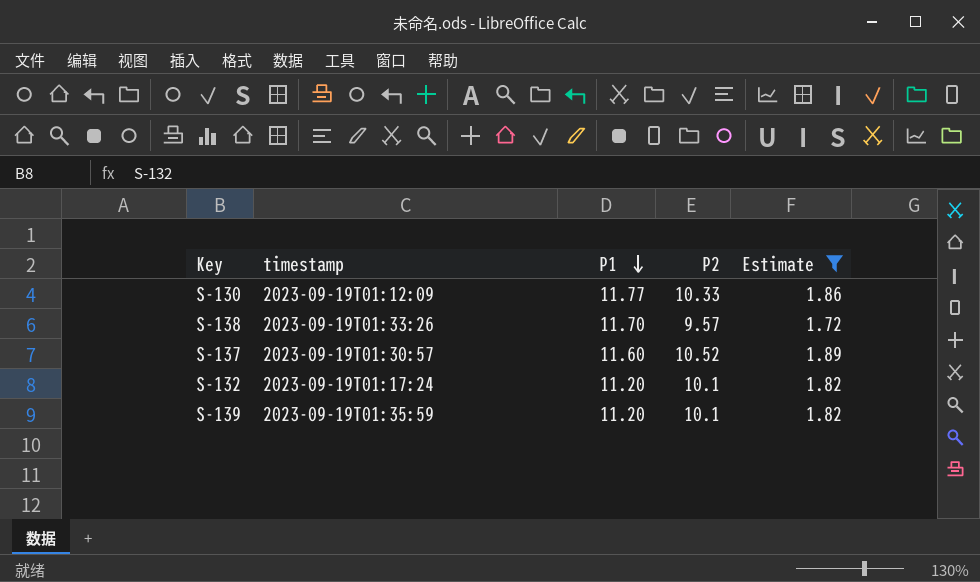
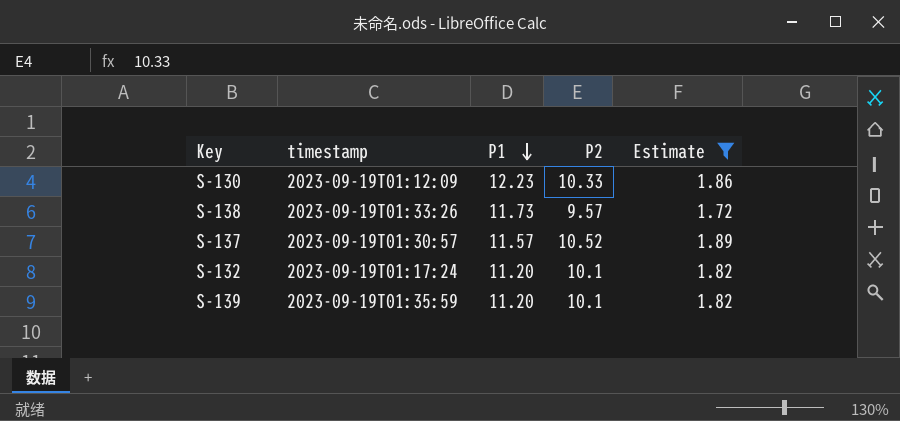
S-130 | P1: 11.77 -> 12.23
S-138 | P1: 11.70 -> 11.73
S-137 | P1: 11.60 -> 11.57

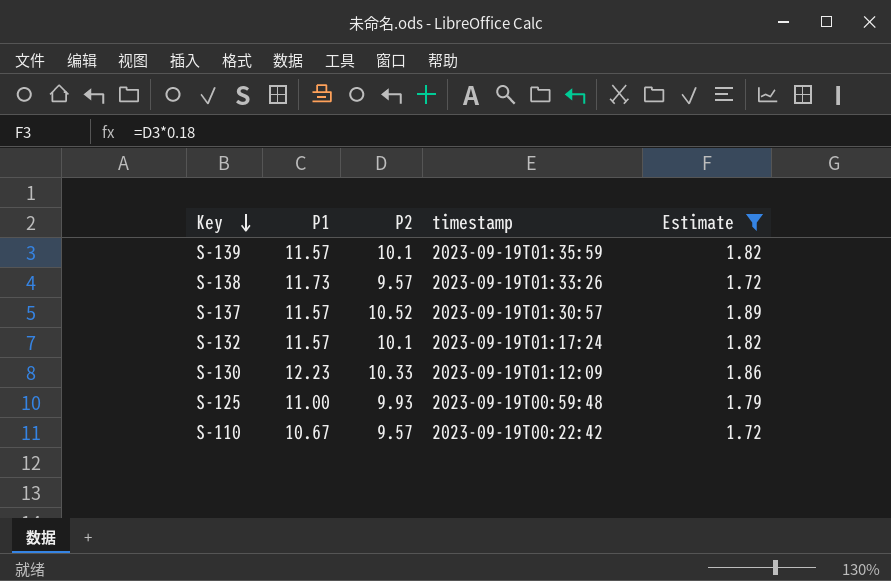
row order: P1 descending -> Key descending
column timestamp | position: 2 -> 4
S-139 | P1: 11.20 -> 11.57
S-132 | P1: 11.20 -> 11.57
row S-125: none -> 11.00 | 9.93 | 2023-09-19T00:59:48 | 1.79
row S-110: none -> 10.67 | 9.57 | 2023-09-19T00:22:42 | 1.72

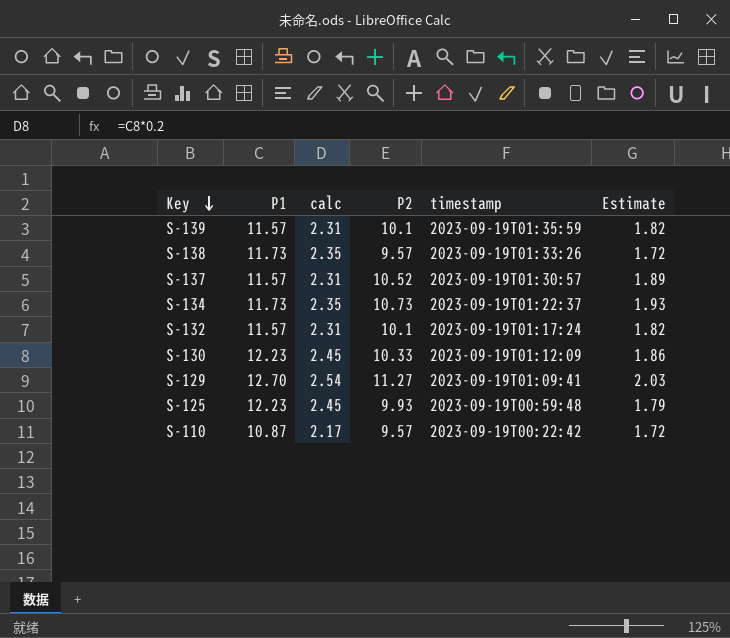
filter: Estimate <= 1.89 -> none
column calc | formula: none -> [P1] * 0.2
S-125 | P1: 11.00 -> 12.23
S-110 | P1: 10.67 -> 10.87

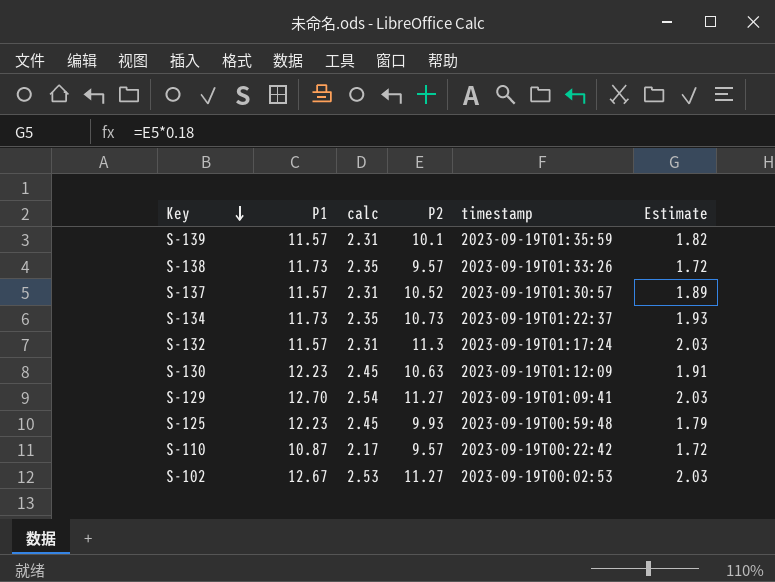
S-132 | P2: 10.1 -> 11.3
S-132 | Estimate: 1.82 -> 2.03
S-130 | P2: 10.33 -> 10.63
S-130 | Estimate: 1.86 -> 1.91
row S-102: none -> 12.67 | 2.53 | 11.27 | 2023-09-19T00:02:53 | 2.03

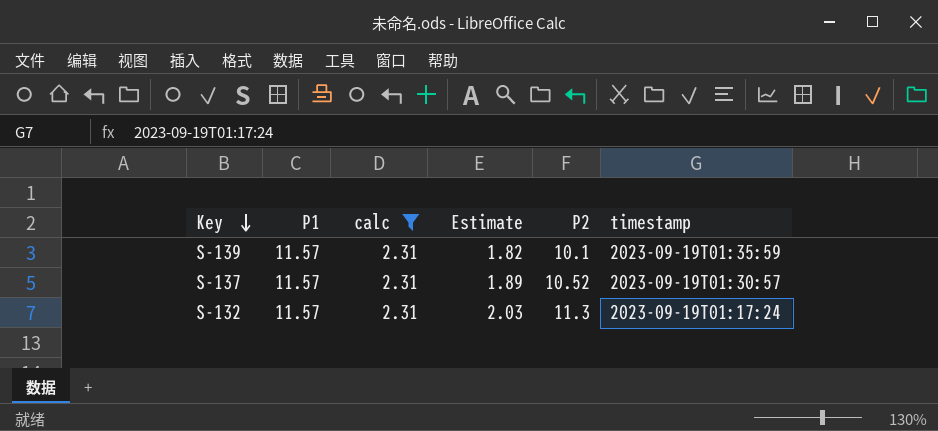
filter: none -> calc = 2.31
column Estimate | position: 6 -> 4

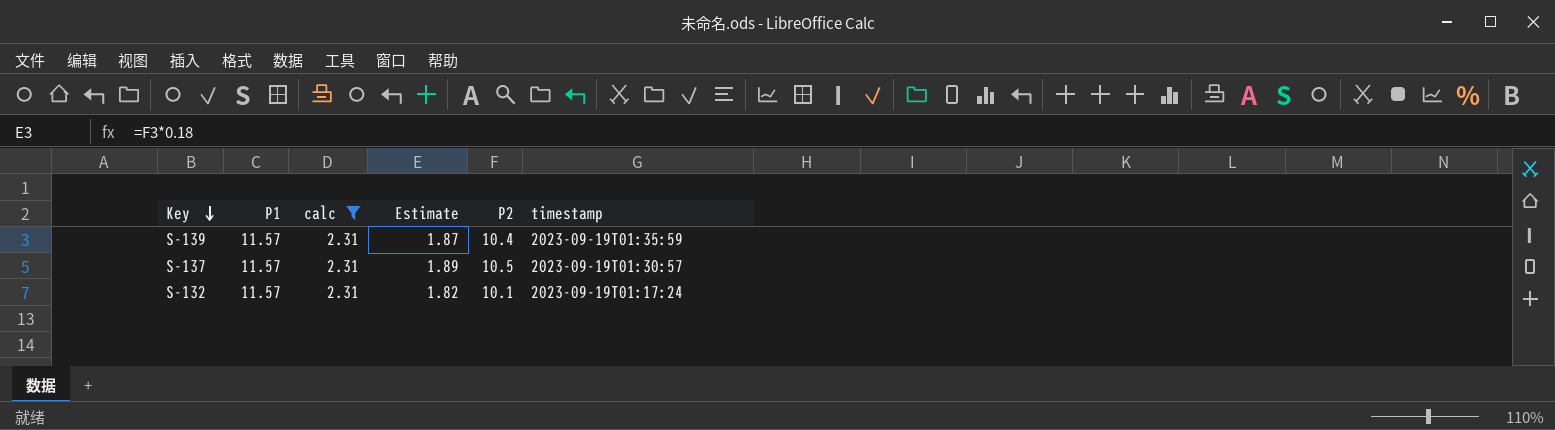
S-139 | Estimate: 1.82 -> 1.87
S-139 | P2: 10.1 -> 10.4
S-137 | P2: 10.52 -> 10.5
S-132 | Estimate: 2.03 -> 1.82
S-132 | P2: 11.3 -> 10.1

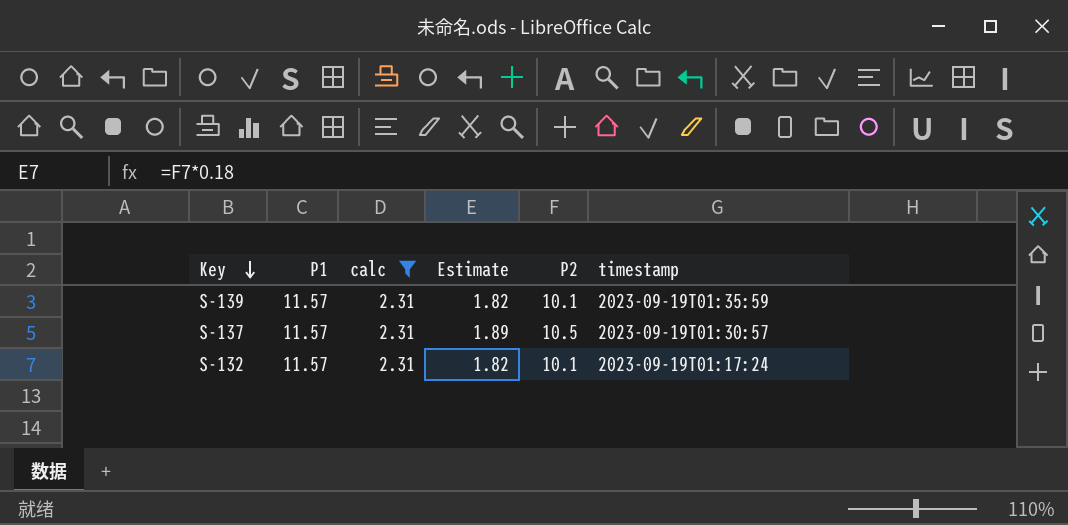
S-139 | Estimate: 1.87 -> 1.82
S-139 | P2: 10.4 -> 10.1

